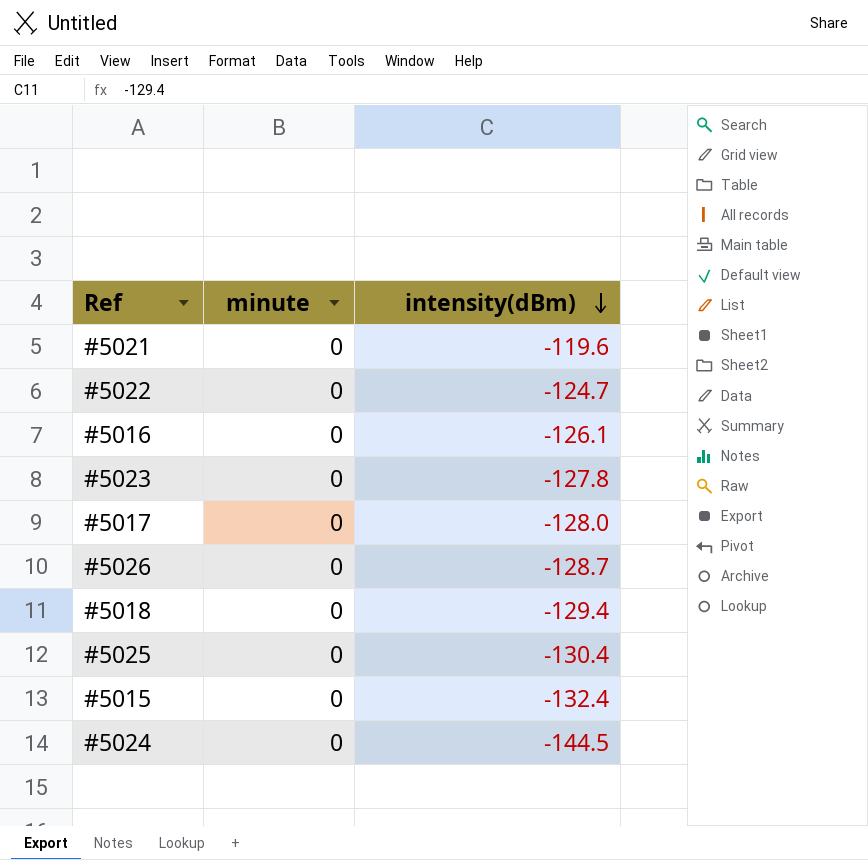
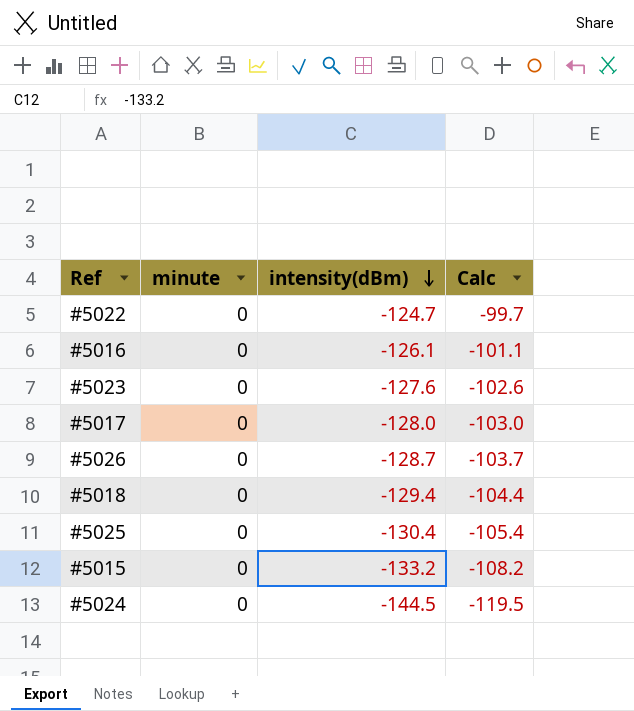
column Calc | formula: none -> [intensity(dBm)] + 25
row #5021: 0 | -119.6 -> none
#5023 | intensity(dBm): -127.8 -> -127.6
#5015 | intensity(dBm): -132.4 -> -133.2

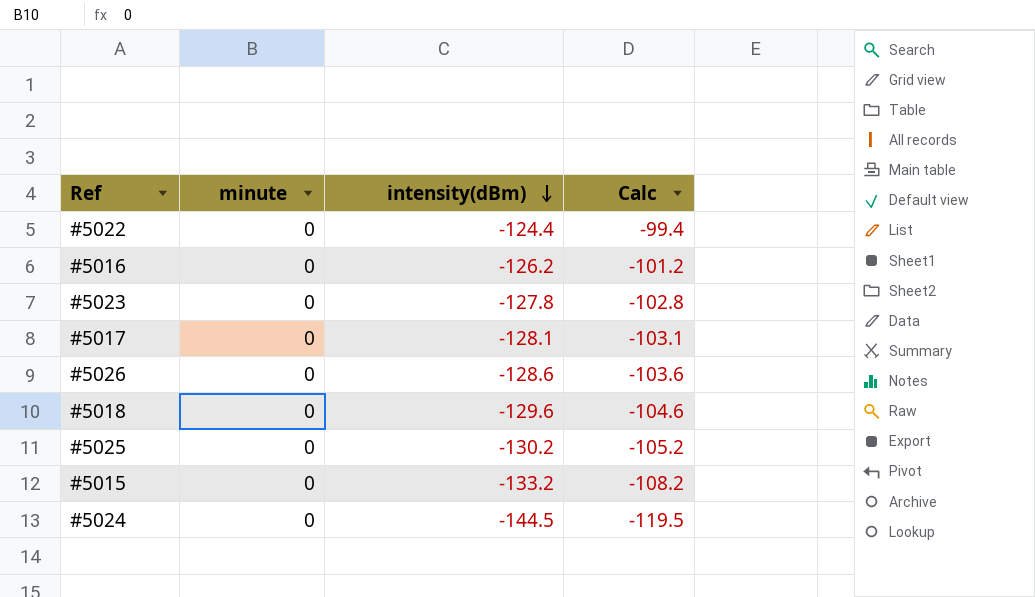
#5022 | intensity(dBm): -124.7 -> -124.4
#5022 | Calc: -99.7 -> -99.4
#5016 | intensity(dBm): -126.1 -> -126.2
#5016 | Calc: -101.1 -> -101.2
#5023 | intensity(dBm): -127.6 -> -127.8
#5023 | Calc: -102.6 -> -102.8
#5017 | intensity(dBm): -128.0 -> -128.1
#5017 | Calc: -103.0 -> -103.1
#5026 | intensity(dBm): -128.7 -> -128.6
#5026 | Calc: -103.7 -> -103.6
#5018 | intensity(dBm): -129.4 -> -129.6
#5018 | Calc: -104.4 -> -104.6
#5025 | intensity(dBm): -130.4 -> -130.2
#5025 | Calc: -105.4 -> -105.2

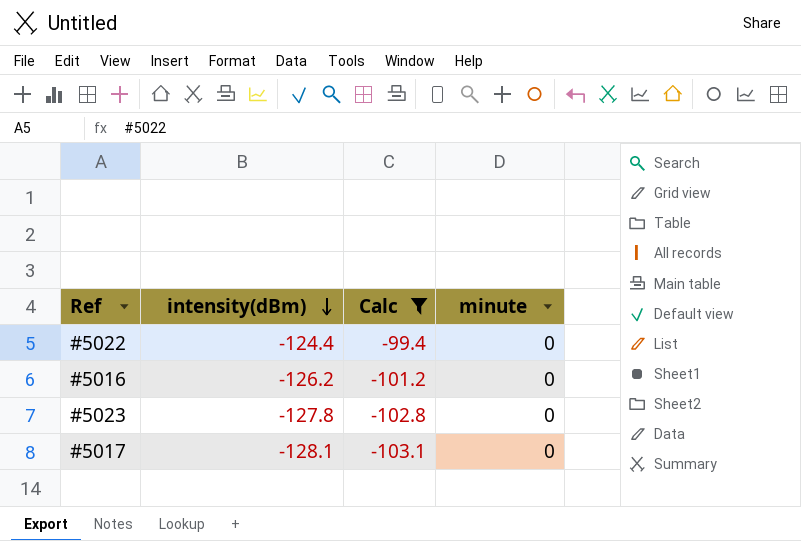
filter: none -> Calc >= -103.1
column minute | position: 2 -> 4

